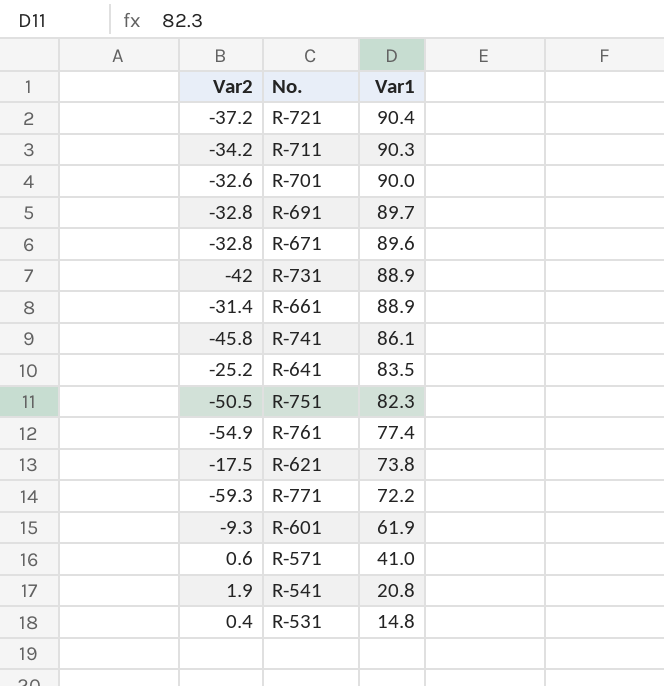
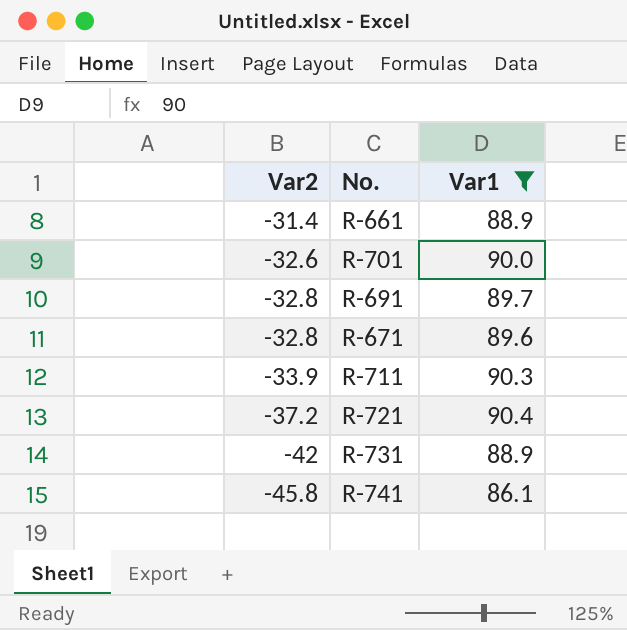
filter: none -> Var1 >= 86.1
row order: Var1 descending -> Var2 descending
R-711 | Var2: -34.2 -> -33.9

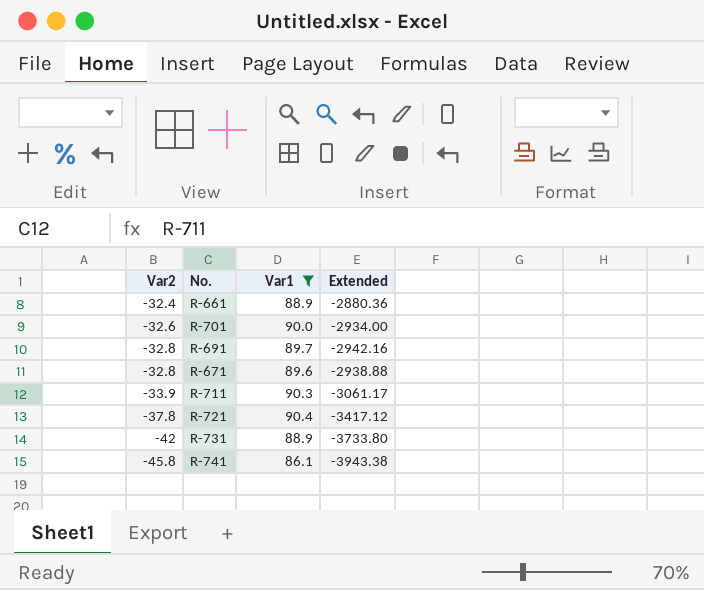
column Extended | formula: none -> [Var2] * [Var1]
R-661 | Var2: -31.4 -> -32.4
R-721 | Var2: -37.2 -> -37.8

